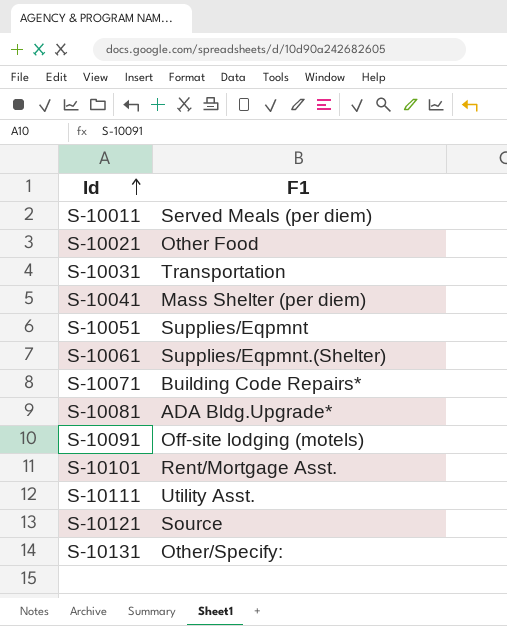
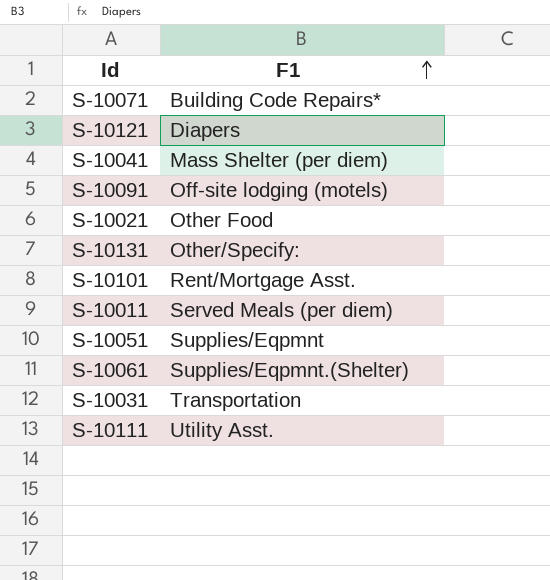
row order: Id ascending -> F1 ascending
row S-10081: ADA Bldg.Upgrade* -> none
S-10121 | F1: Source -> Diapers

